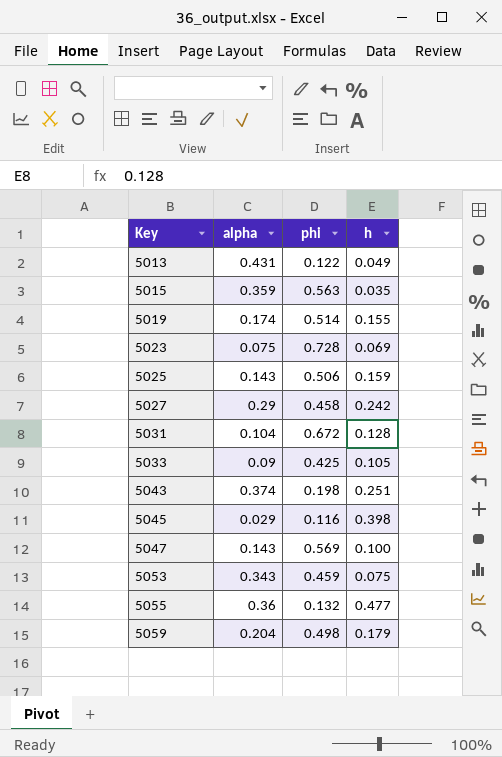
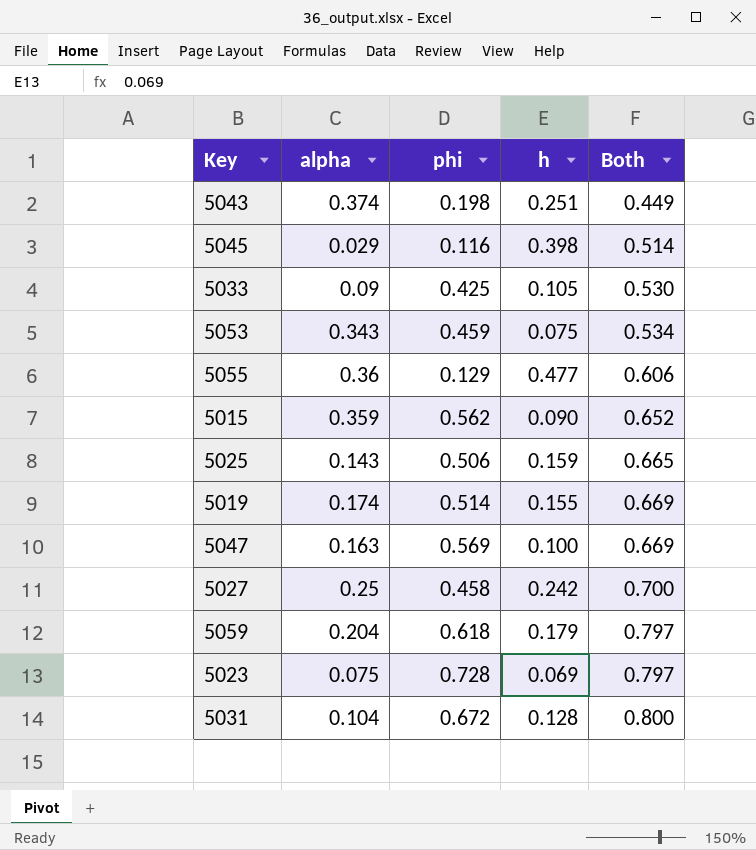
row order: Key ascending -> Both ascending
column Both | formula: none -> [phi] + [h]
row 5013: 0.431 | 0.122 | 0.049 -> none
5055 | phi: 0.132 -> 0.129
5015 | phi: 0.563 -> 0.562
5015 | h: 0.035 -> 0.090
5047 | alpha: 0.143 -> 0.163
5027 | alpha: 0.29 -> 0.25
5059 | phi: 0.498 -> 0.618

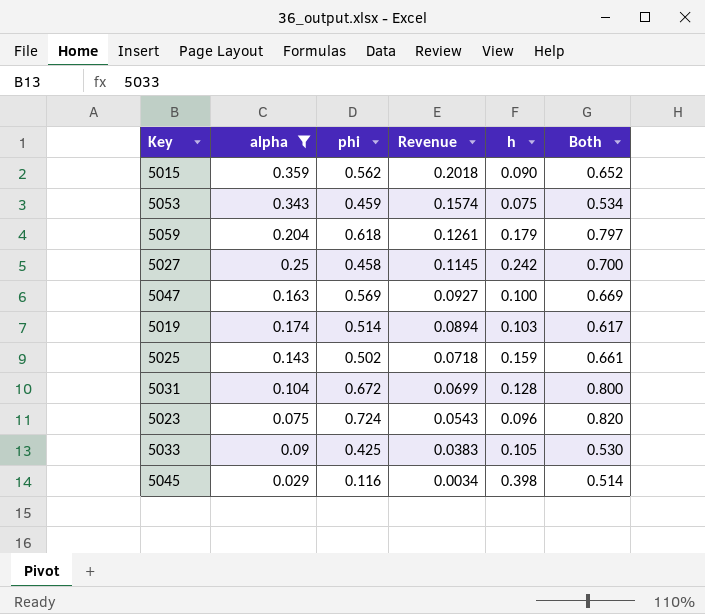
filter: none -> alpha <= 0.359
row order: Both ascending -> Revenue descending
column Revenue | formula: none -> [alpha] * [phi]
5019 | h: 0.155 -> 0.103
5019 | Both: 0.669 -> 0.617
5025 | phi: 0.506 -> 0.502
5025 | Both: 0.665 -> 0.661
5023 | phi: 0.728 -> 0.724
5023 | h: 0.069 -> 0.096
5023 | Both: 0.797 -> 0.820

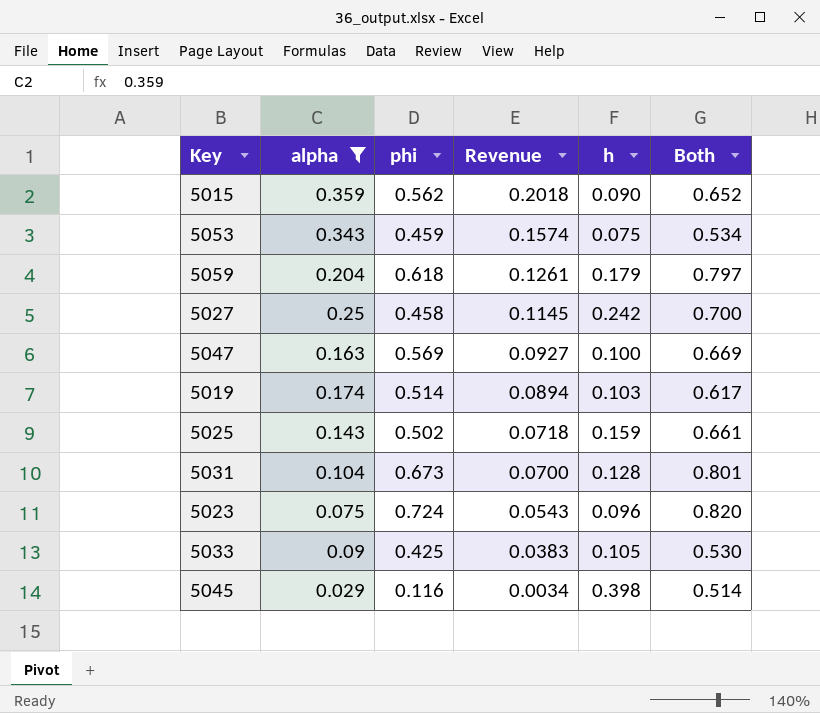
5031 | phi: 0.672 -> 0.673
5031 | Revenue: 0.0699 -> 0.0700
5031 | Both: 0.800 -> 0.801

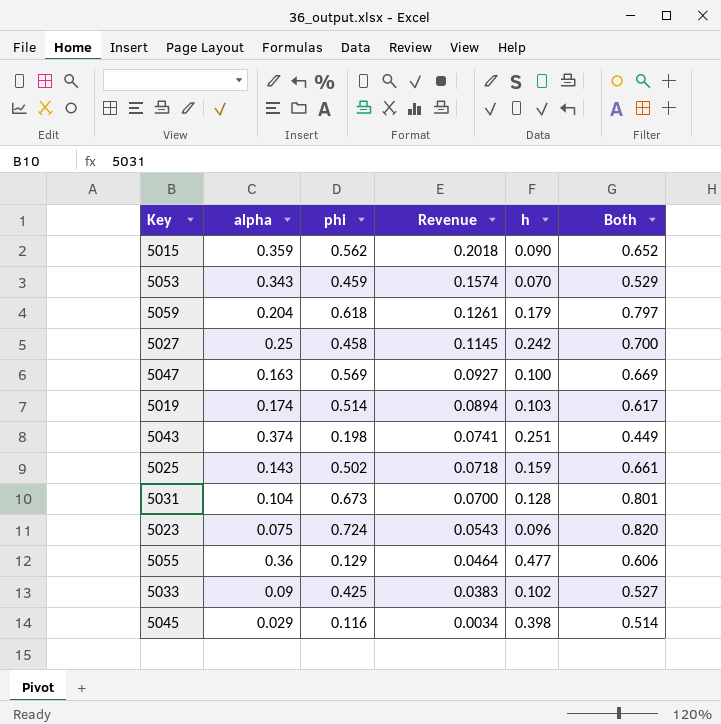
filter: alpha <= 0.359 -> none
5053 | h: 0.075 -> 0.070
5053 | Both: 0.534 -> 0.529
5033 | h: 0.105 -> 0.102
5033 | Both: 0.530 -> 0.527

